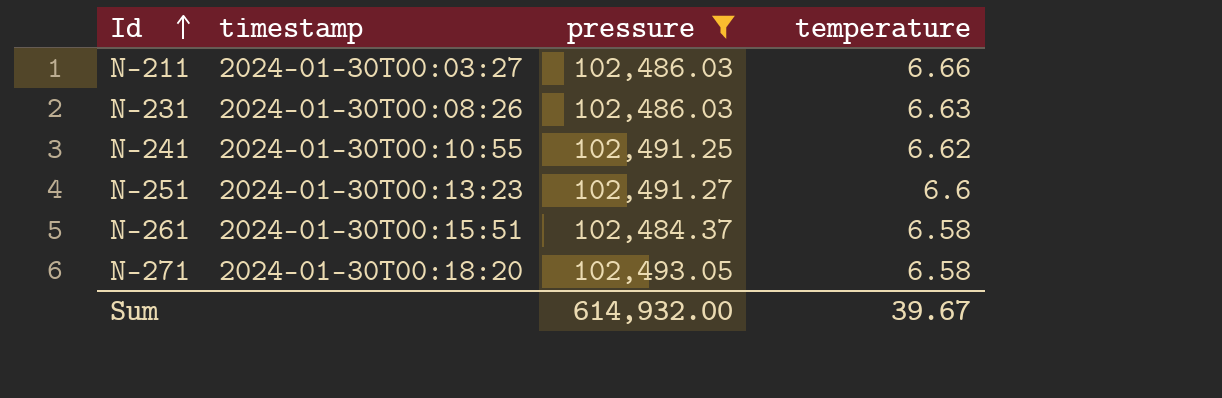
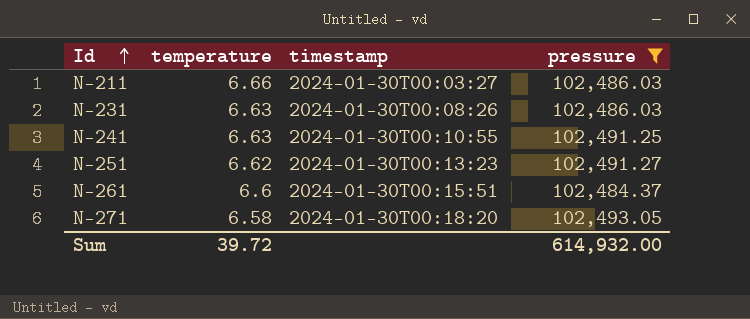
column temperature | position: 4 -> 2
N-241 | temperature: 6.62 -> 6.63
N-251 | temperature: 6.6 -> 6.62
N-261 | temperature: 6.58 -> 6.6
Sum | temperature: 39.67 -> 39.72

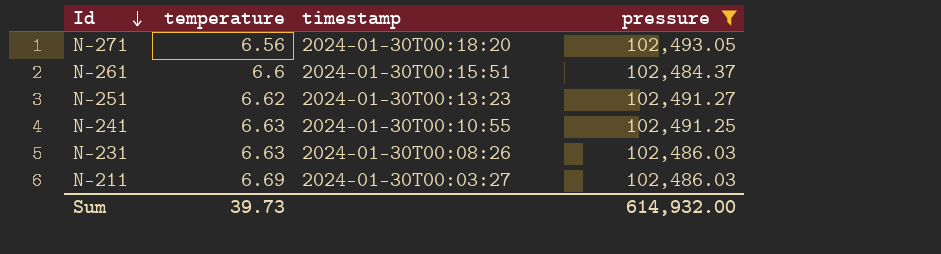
row order: Id ascending -> Id descending
N-271 | temperature: 6.58 -> 6.56
N-211 | temperature: 6.66 -> 6.69
Sum | temperature: 39.72 -> 39.73

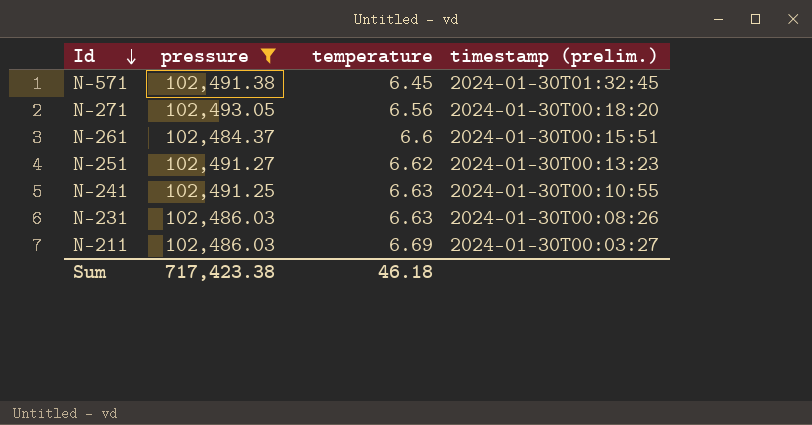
column pressure | position: 4 -> 2
column name: timestamp -> timestamp (prelim.)
row N-571: none -> 102,491.38 | 6.45 | 2024-01-30T01:32:45
Sum | pressure: 614,932.00 -> 717,423.38
Sum | temperature: 39.73 -> 46.18

